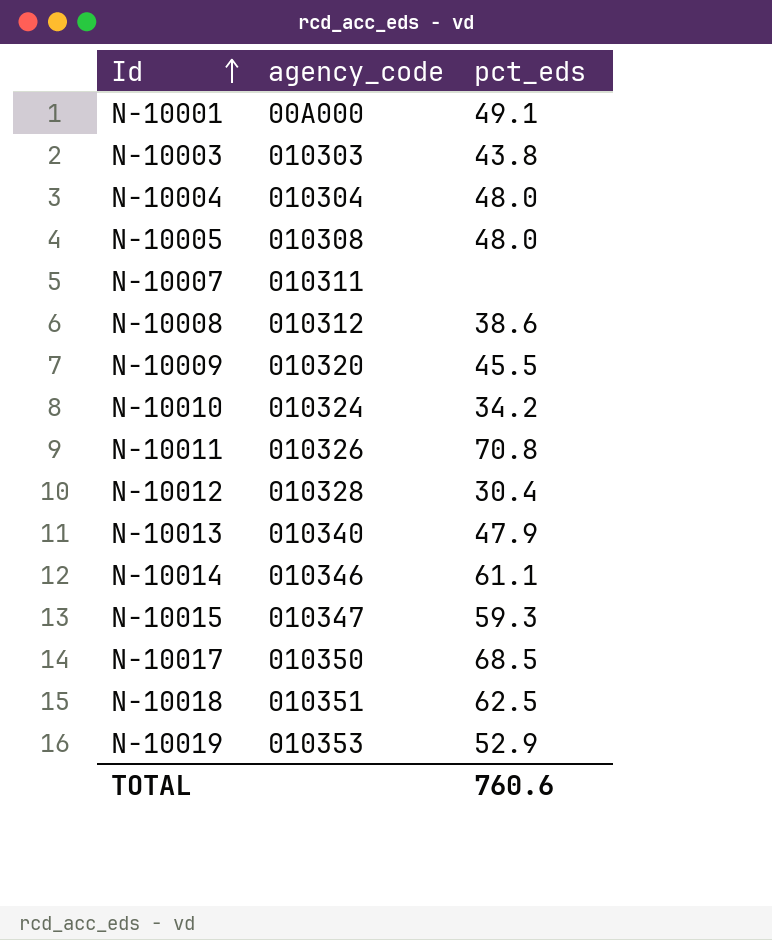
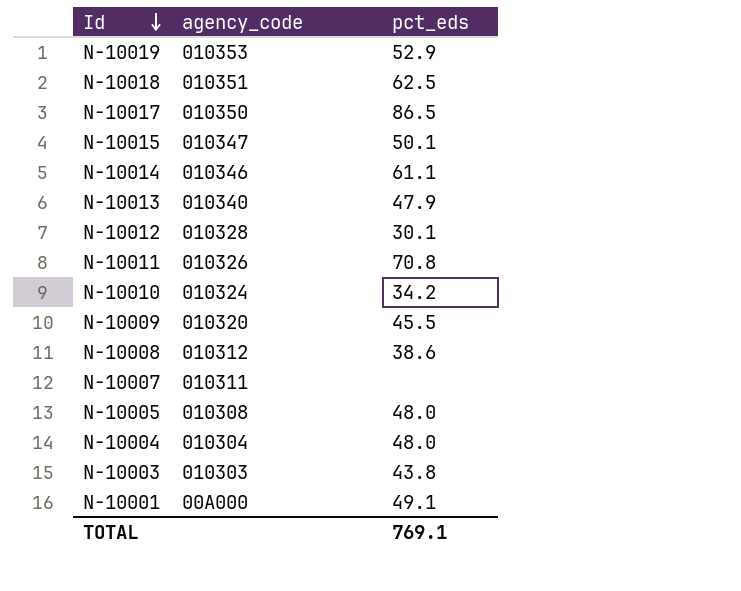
row order: Id ascending -> Id descending
N-10017 | pct_eds: 68.5 -> 86.5
N-10015 | pct_eds: 59.3 -> 50.1
N-10012 | pct_eds: 30.4 -> 30.1
TOTAL | pct_eds: 760.6 -> 769.1

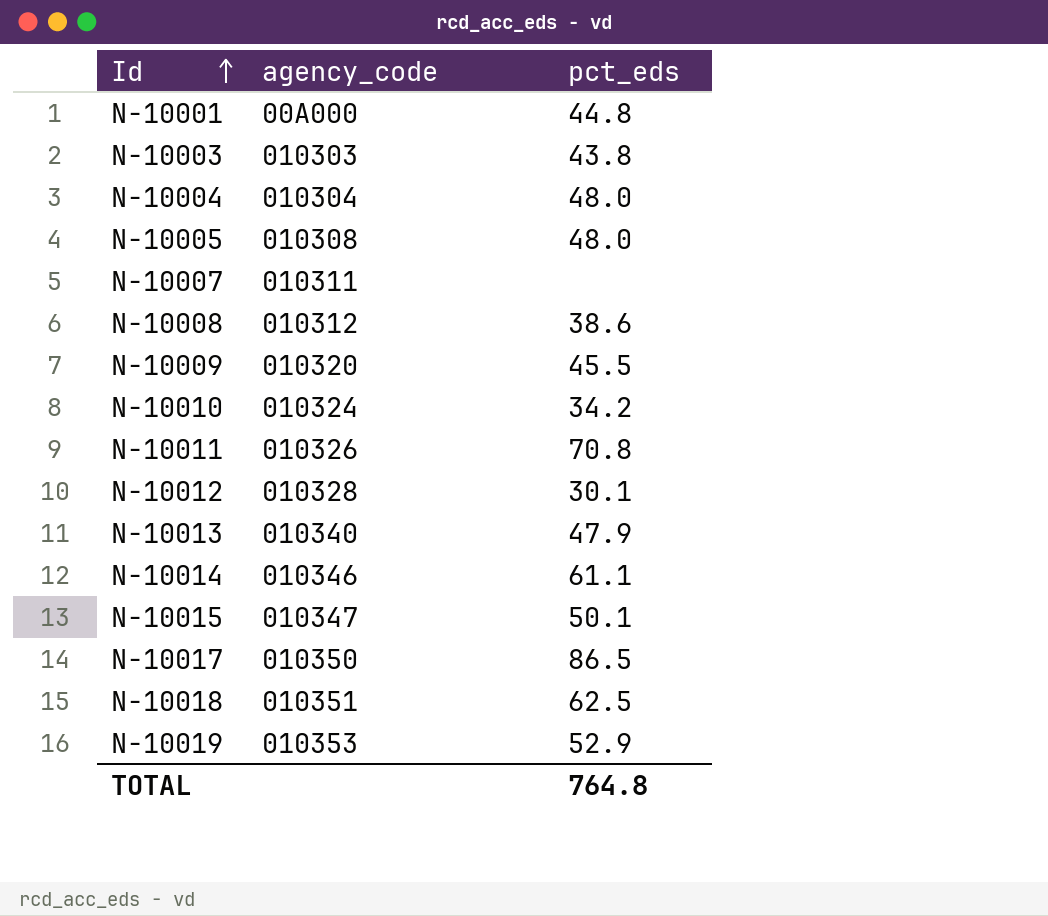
row order: Id descending -> Id ascending
N-10001 | pct_eds: 49.1 -> 44.8
TOTAL | pct_eds: 769.1 -> 764.8

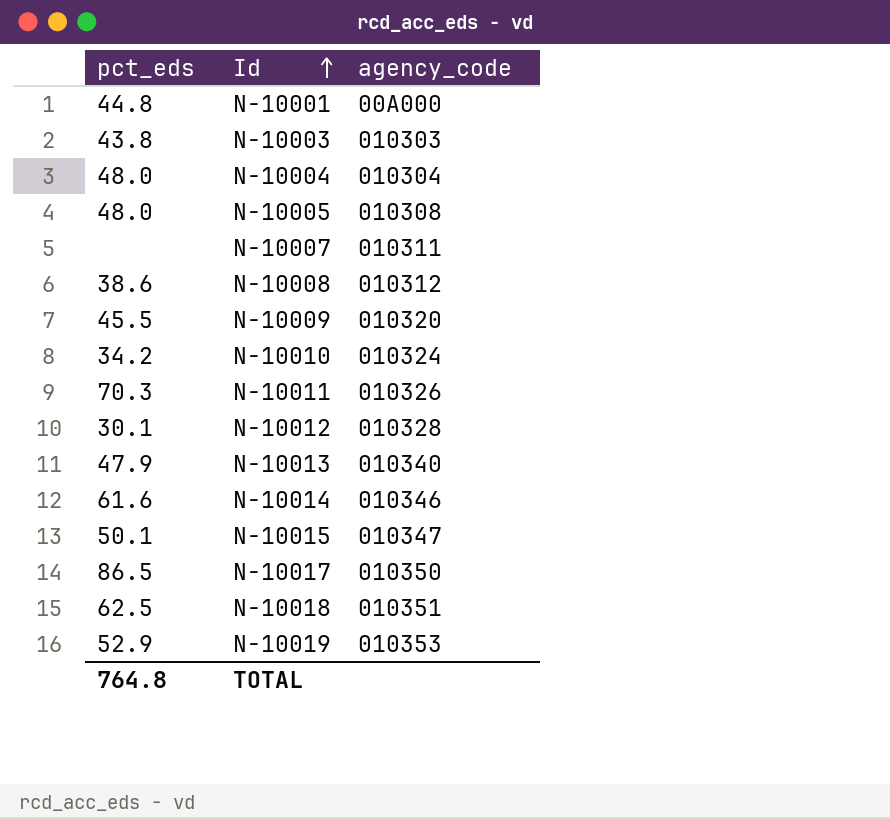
column pct_eds | position: 3 -> 1
N-10011 | pct_eds: 70.8 -> 70.3
N-10014 | pct_eds: 61.1 -> 61.6

